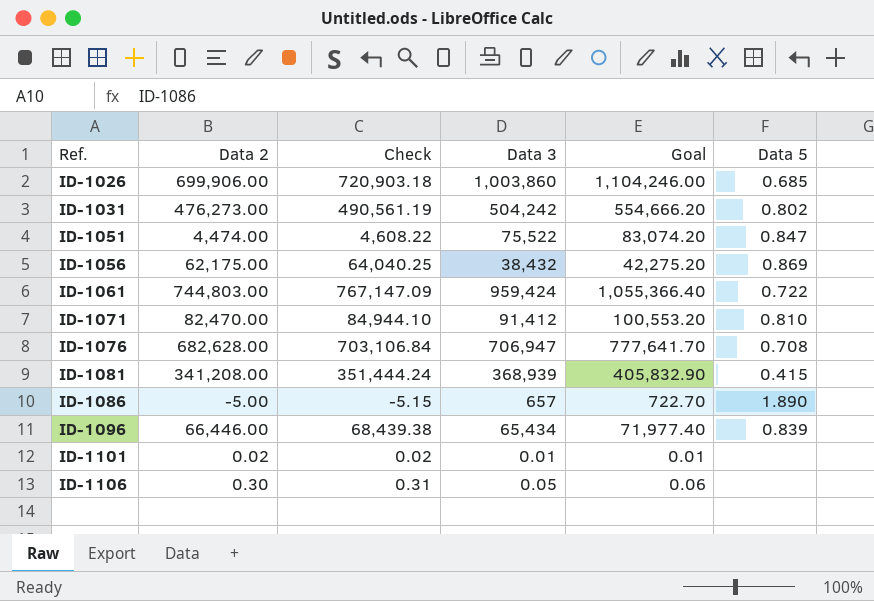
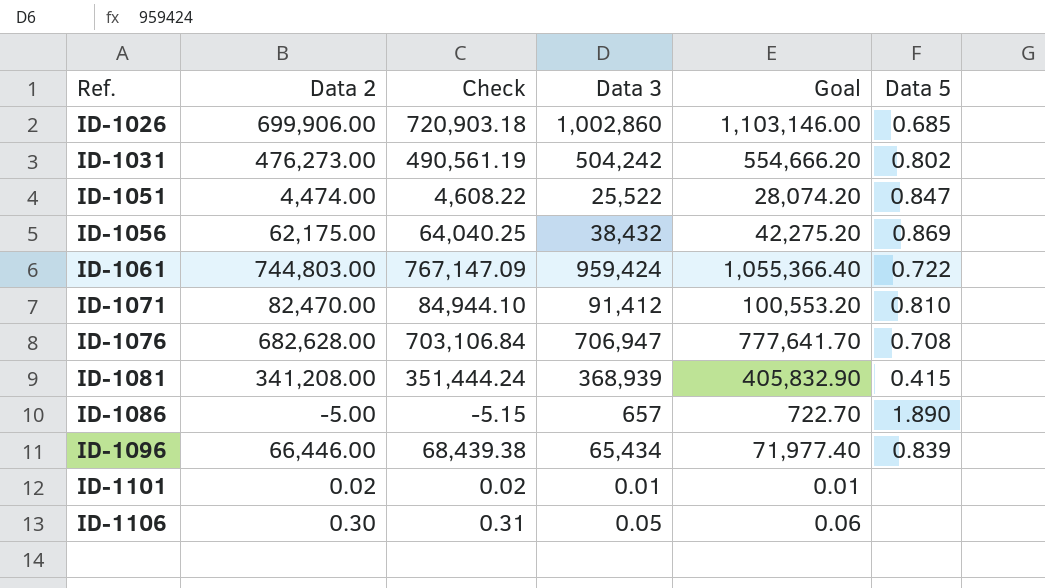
ID-1026 | Data 3: 1,003,860 -> 1,002,860
ID-1026 | Goal: 1,104,246.00 -> 1,103,146.00
ID-1051 | Data 3: 75,522 -> 25,522
ID-1051 | Goal: 83,074.20 -> 28,074.20

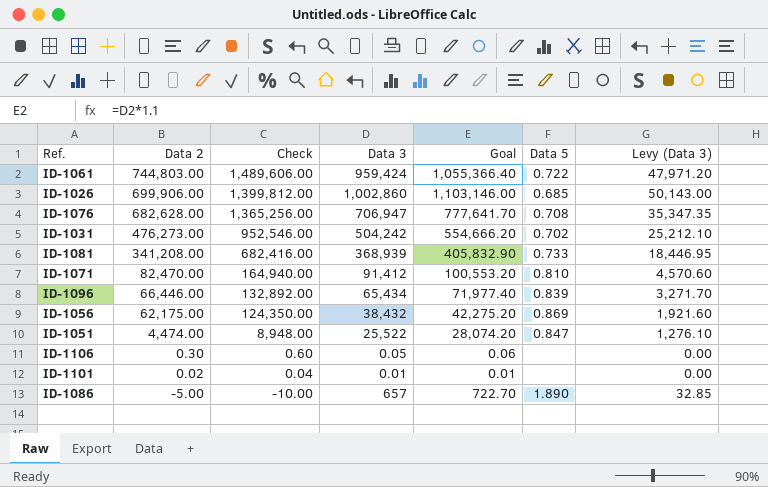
row order: Ref. ascending -> Data 2 descending
column Check | formula: [Data 2] * 1.03 -> [Data 2] * 2
column Levy (Data 3) | formula: none -> [Data 3] * 0.05
ID-1031 | Data 5: 0.802 -> 0.702
ID-1081 | Data 5: 0.415 -> 0.733

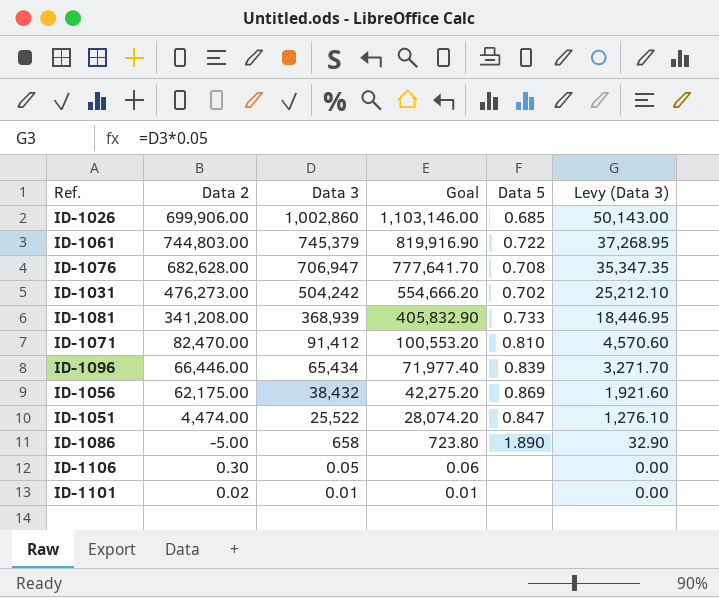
row order: Data 2 descending -> Data 3 descending
column Check | formula: [Data 2] * 2 -> none
ID-1061 | Data 3: 959,424 -> 745,379
ID-1061 | Goal: 1,055,366.40 -> 819,916.90
ID-1061 | Levy (Data 3): 47,971.20 -> 37,268.95
ID-1086 | Data 3: 657 -> 658
ID-1086 | Goal: 722.70 -> 723.80
ID-1086 | Levy (Data 3): 32.85 -> 32.90

